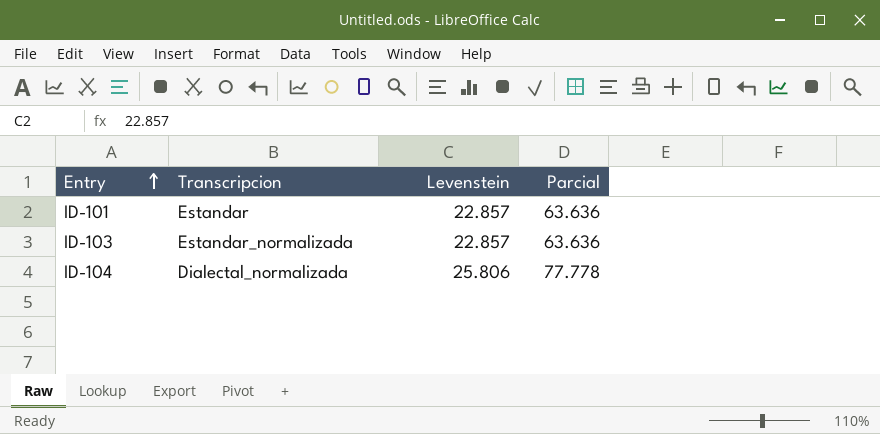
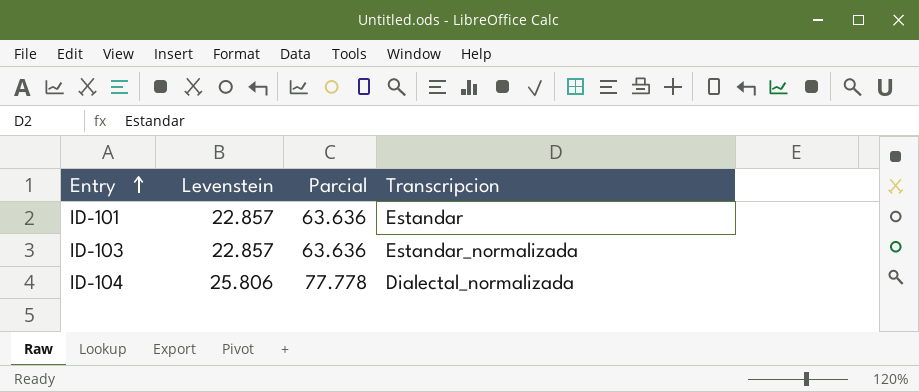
column Transcripcion | position: 2 -> 4

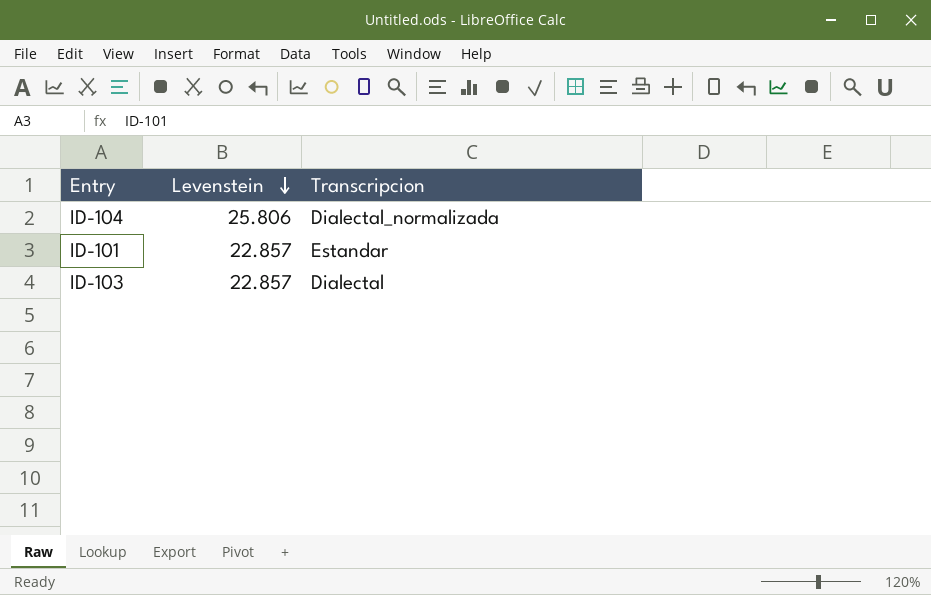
row order: Entry ascending -> Levenstein descending
column Parcial | position: 3 -> none
ID-103 | Transcripcion: Estandar_normalizada -> Dialectal

